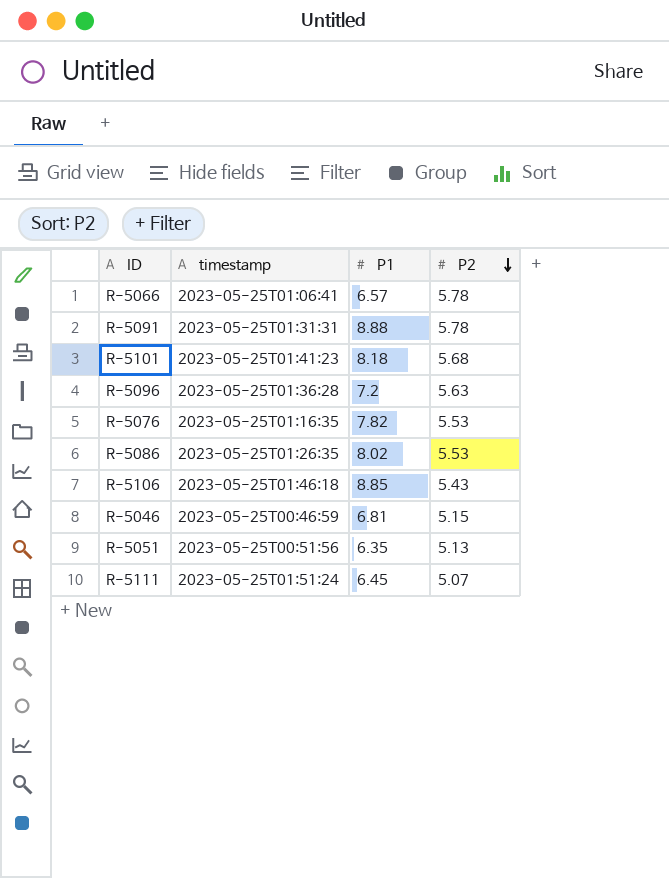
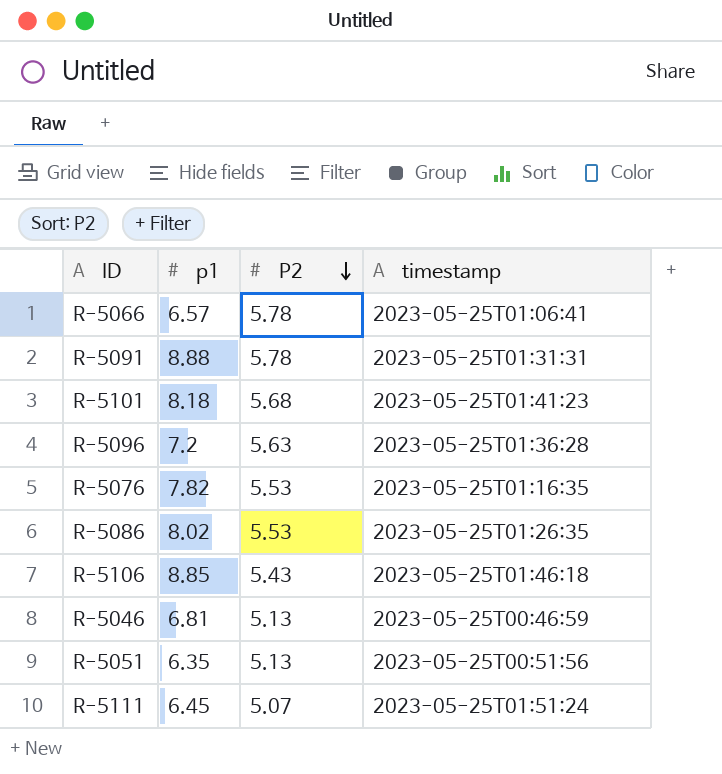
column name: P1 -> p1
column timestamp | position: 2 -> 4
R-5046 | P2: 5.15 -> 5.13

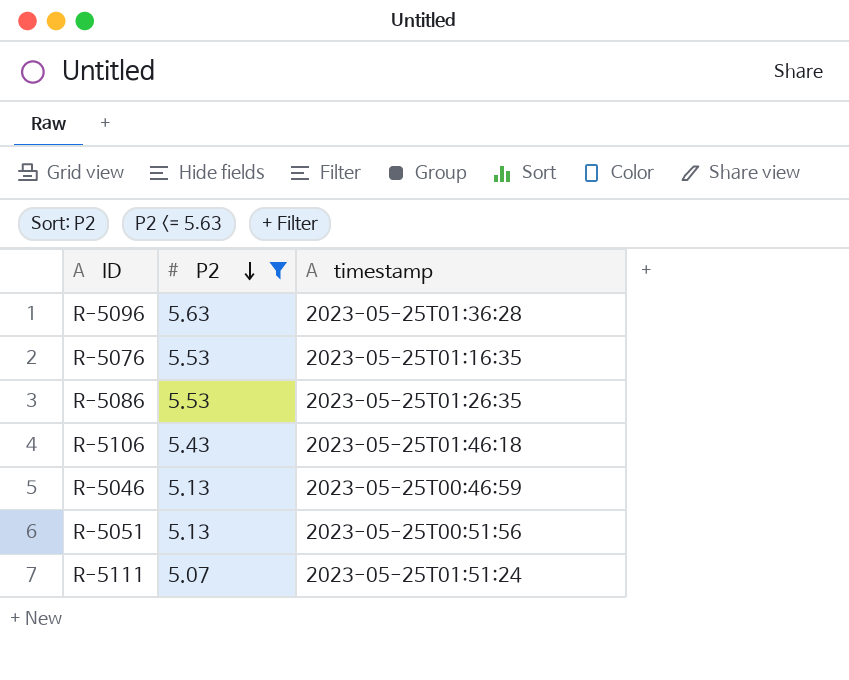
filter: none -> P2 <= 5.63
column p1 | position: 2 -> none

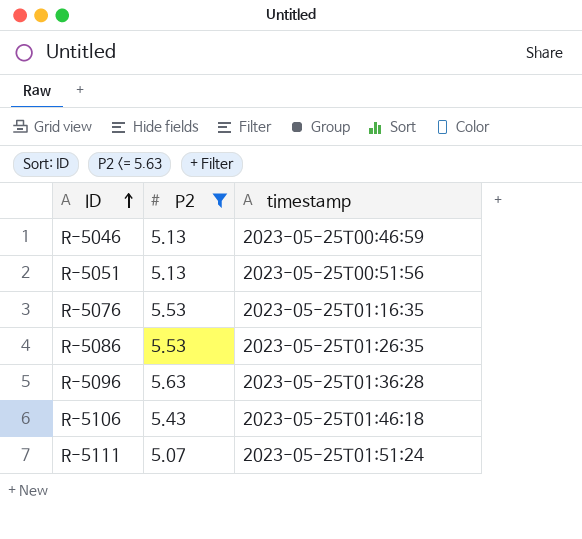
row order: P2 descending -> ID ascending

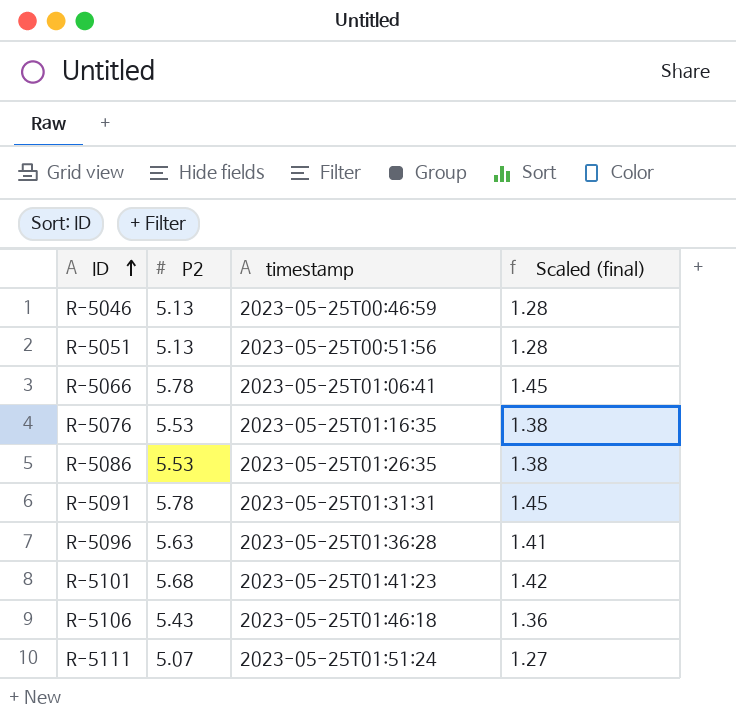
filter: P2 <= 5.63 -> none
column Scaled (final) | formula: none -> [P2] * 0.25

